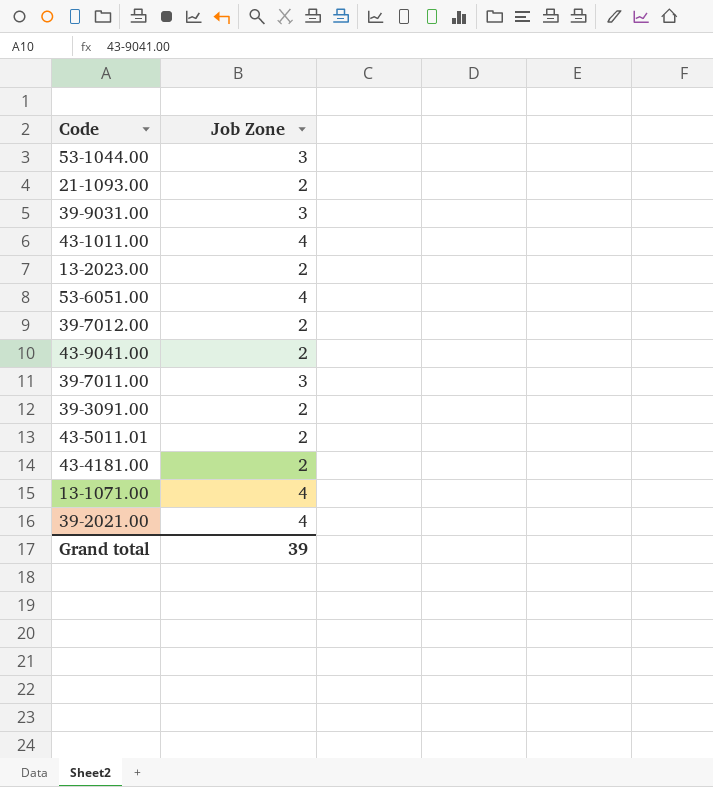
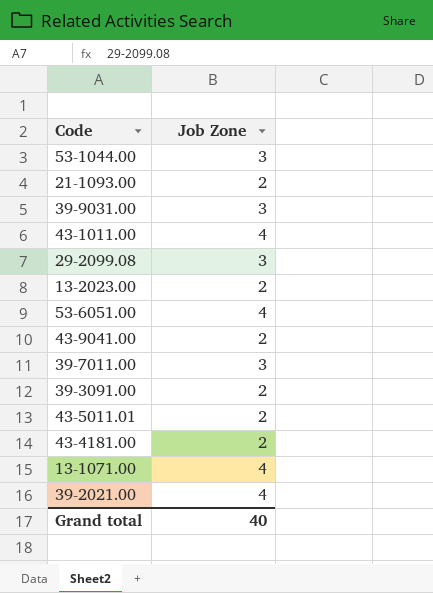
row 39-7012.00: 2 -> none
row 29-2099.08: none -> 3
Grand total | Job Zone: 39 -> 40

